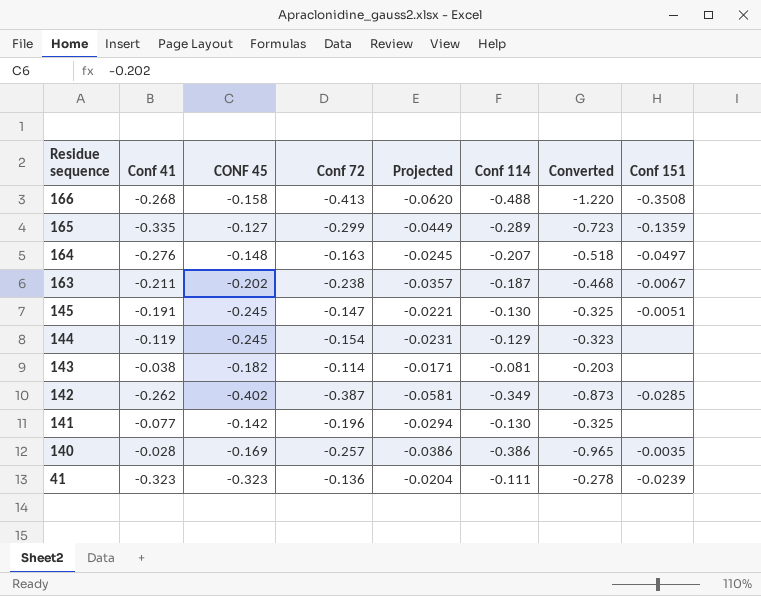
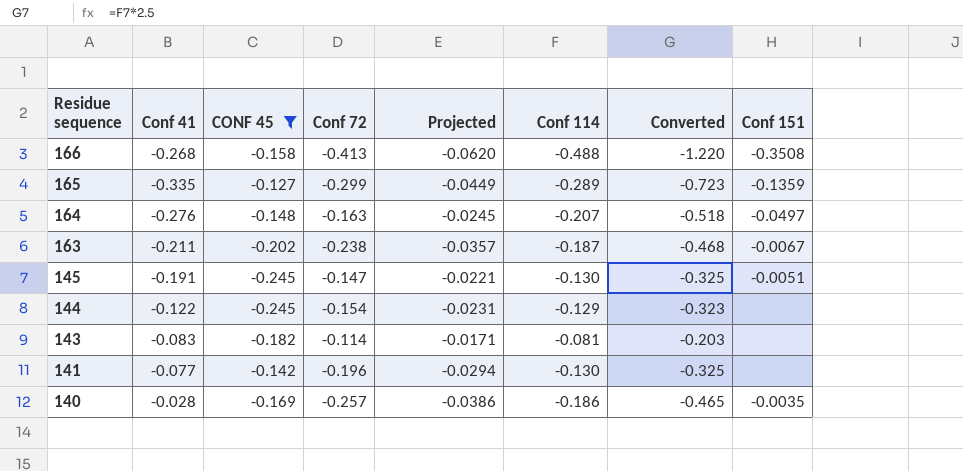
filter: none -> CONF 45 >= -0.245
144 | Conf 41: -0.119 -> -0.122
143 | Conf 41: -0.038 -> -0.083
140 | Conf 114: -0.386 -> -0.186
140 | Converted: -0.965 -> -0.465

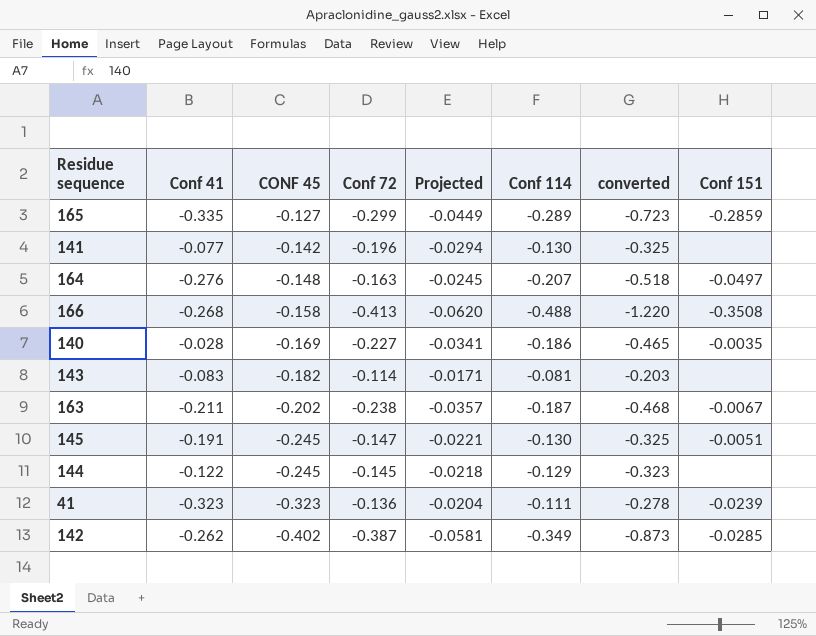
filter: CONF 45 >= -0.245 -> none
row order: Residue sequence descending -> CONF 45 descending
column name: Converted -> converted
165 | Conf 151: -0.1359 -> -0.2859
140 | Conf 72: -0.257 -> -0.227
140 | Projected: -0.0386 -> -0.0341
144 | Conf 72: -0.154 -> -0.145
144 | Projected: -0.0231 -> -0.0218

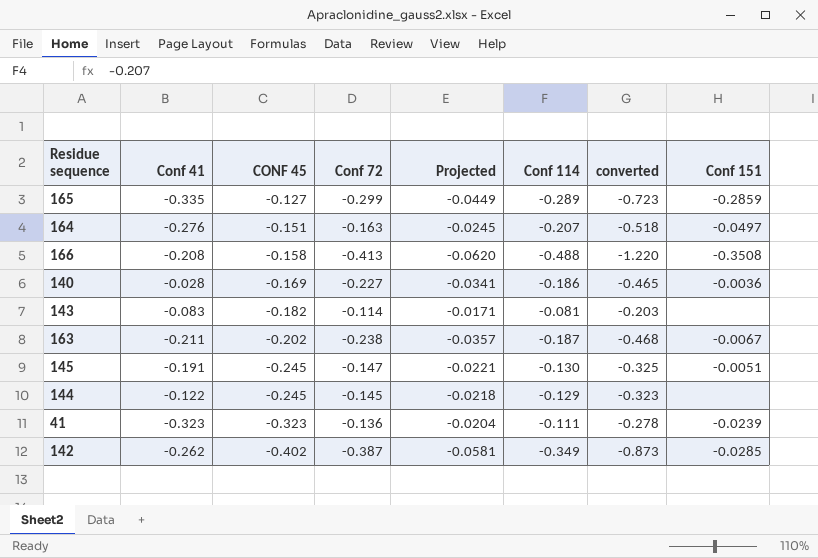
row 141: -0.077 | -0.142 | -0.196 | -0.0294 | -0.130 | -0.325 | none -> none
164 | CONF 45: -0.148 -> -0.151
166 | Conf 41: -0.268 -> -0.208
140 | Conf 151: -0.0035 -> -0.0036

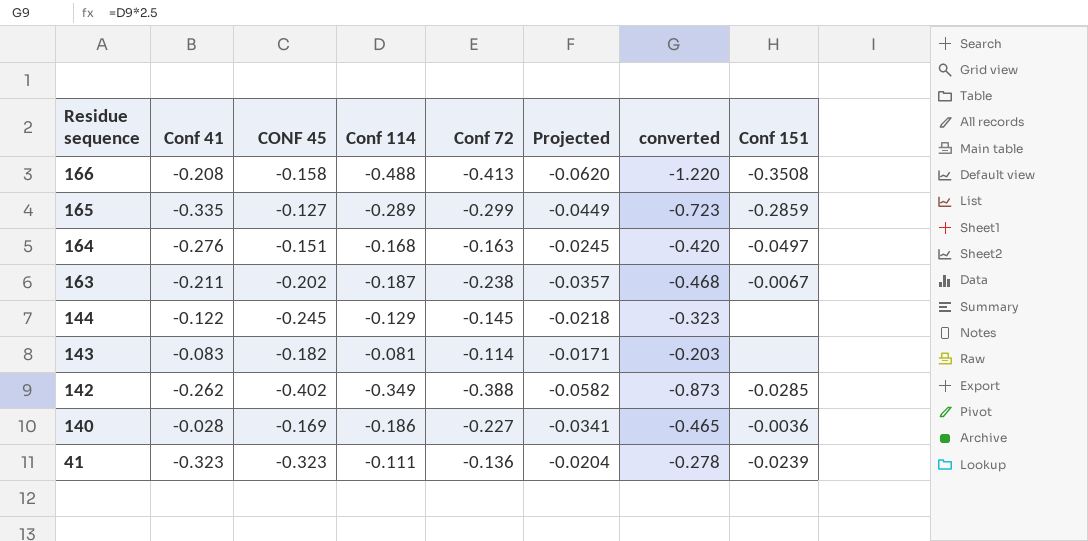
row order: CONF 45 descending -> Residue sequence descending
column Conf 114 | position: 6 -> 4
row 145: -0.191 | -0.245 | -0.147 | -0.0221 | -0.130 | -0.325 | -0.0051 -> none
164 | Conf 114: -0.207 -> -0.168
164 | converted: -0.518 -> -0.420
142 | Conf 72: -0.387 -> -0.388
142 | Projected: -0.0581 -> -0.0582

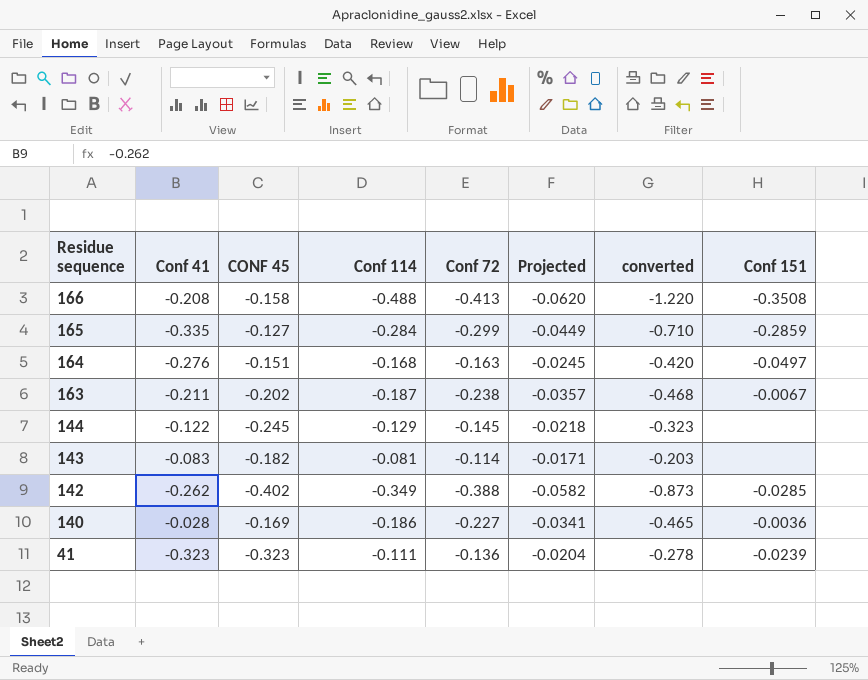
165 | Conf 114: -0.289 -> -0.284
165 | converted: -0.723 -> -0.710

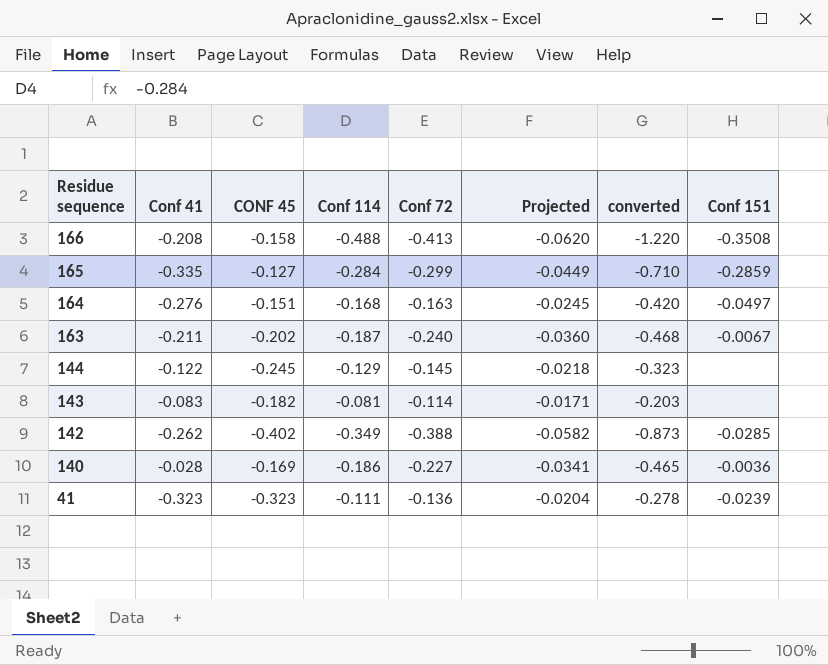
163 | Conf 72: -0.238 -> -0.240
163 | Projected: -0.0357 -> -0.0360

